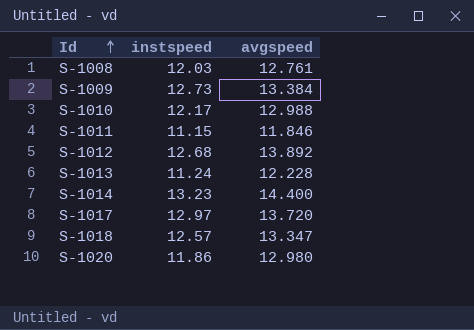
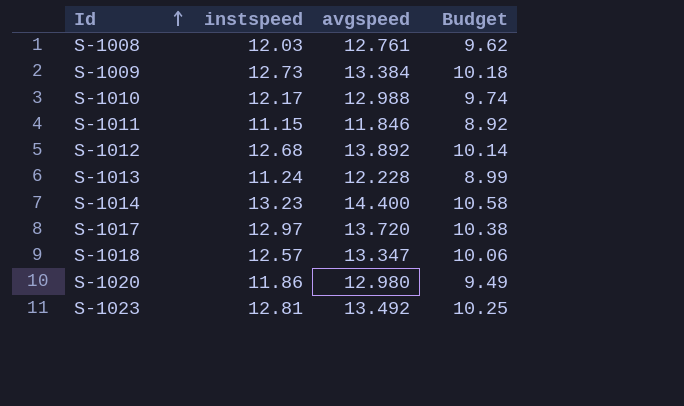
column Budget | formula: none -> [instspeed] * 0.8
row S-1023: none -> 12.81 | 13.492 | 10.25

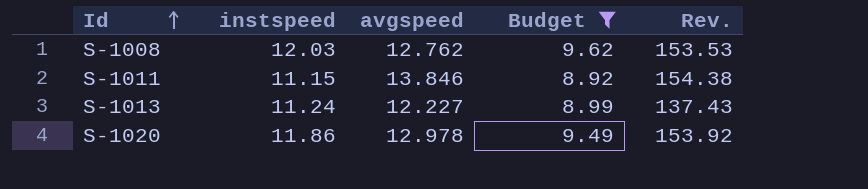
filter: none -> Budget <= 9.62
column Rev. | formula: none -> [instspeed] * [avgspeed]
S-1008 | avgspeed: 12.761 -> 12.762
S-1011 | avgspeed: 11.846 -> 13.846
S-1013 | avgspeed: 12.228 -> 12.227
S-1020 | avgspeed: 12.980 -> 12.978

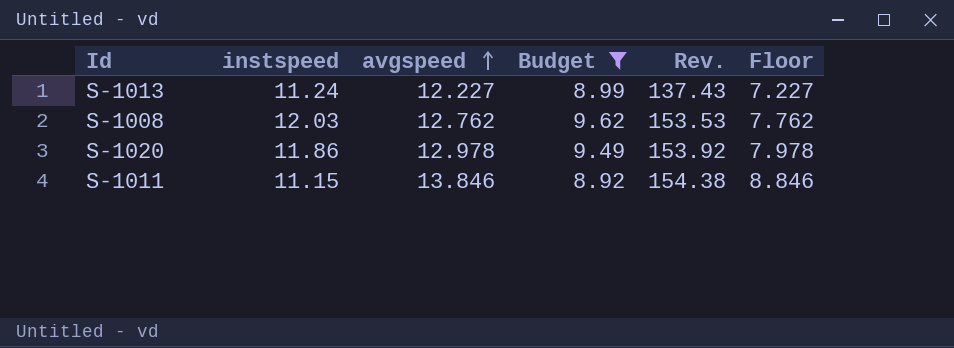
row order: Id ascending -> avgspeed ascending
column Floor | formula: none -> [avgspeed] - 5

